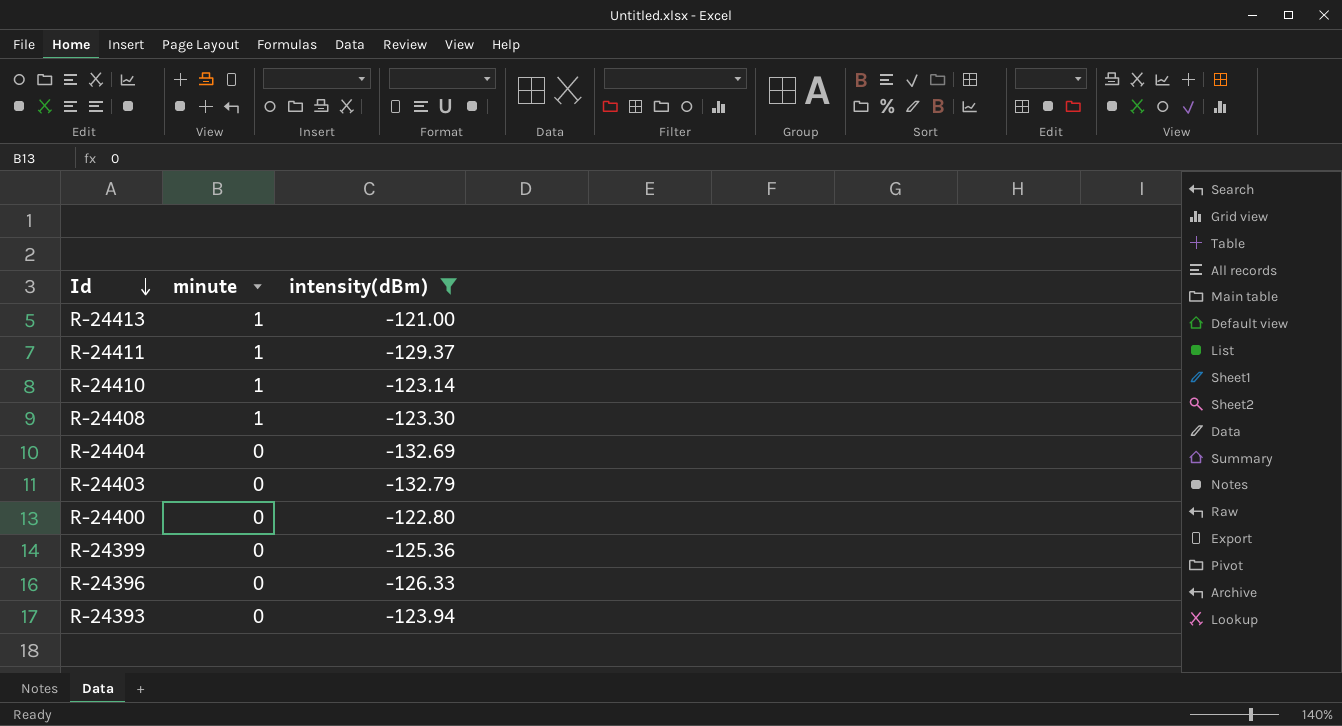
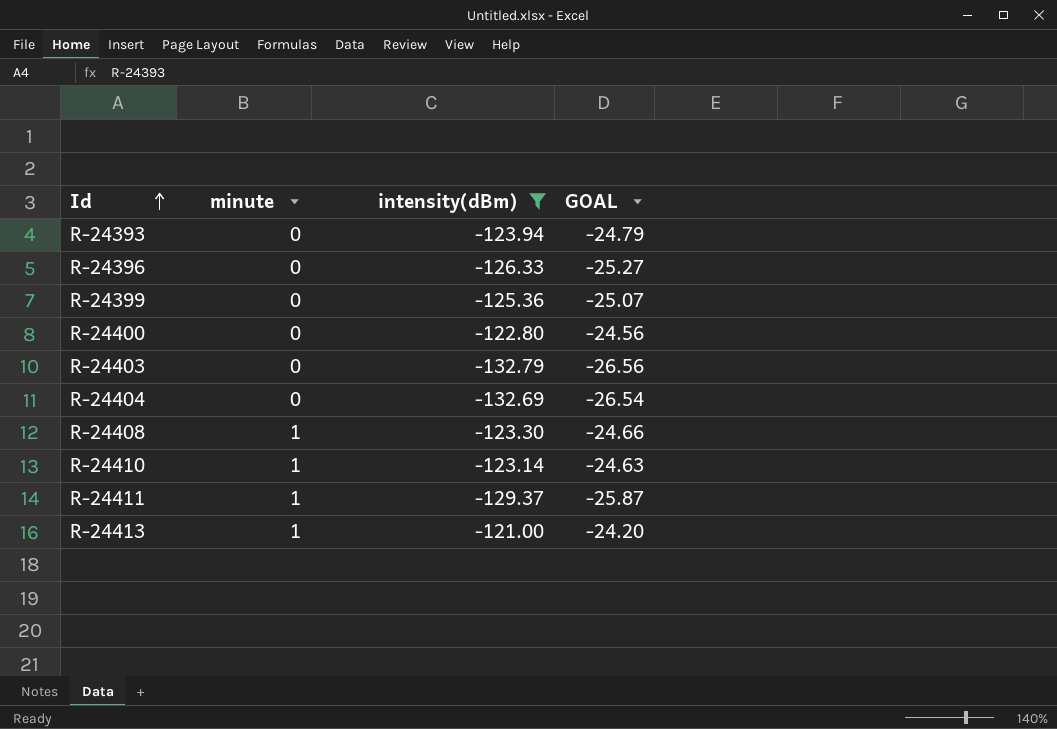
row order: Id descending -> Id ascending
column GOAL | formula: none -> [intensity(dBm)] * 0.2

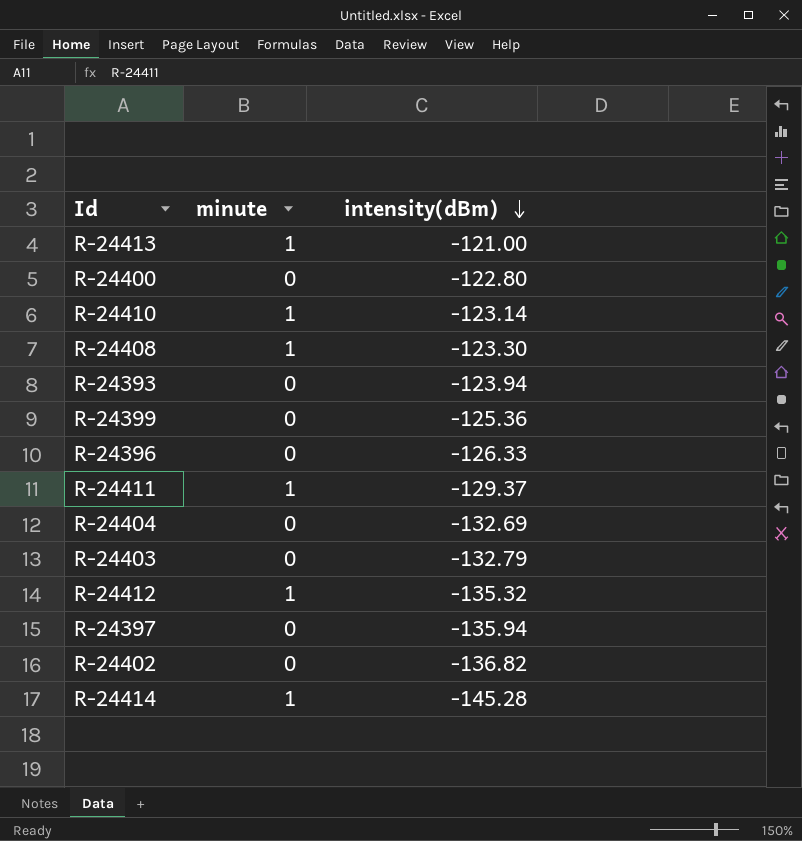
filter: intensity(dBm) >= -132.79 -> none
row order: Id ascending -> intensity(dBm) descending
column GOAL | formula: [intensity(dBm)] * 0.2 -> none

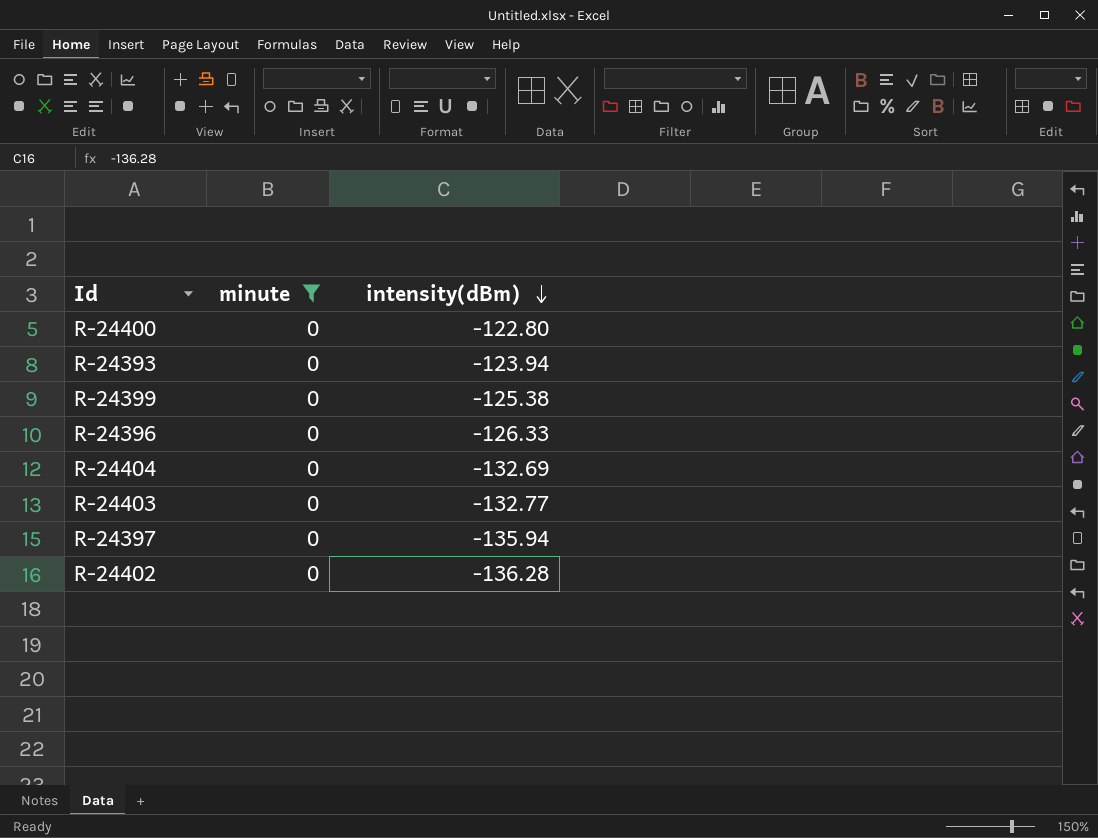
filter: none -> minute = 0
R-24399 | intensity(dBm): -125.36 -> -125.38
R-24403 | intensity(dBm): -132.79 -> -132.77
R-24402 | intensity(dBm): -136.82 -> -136.28

